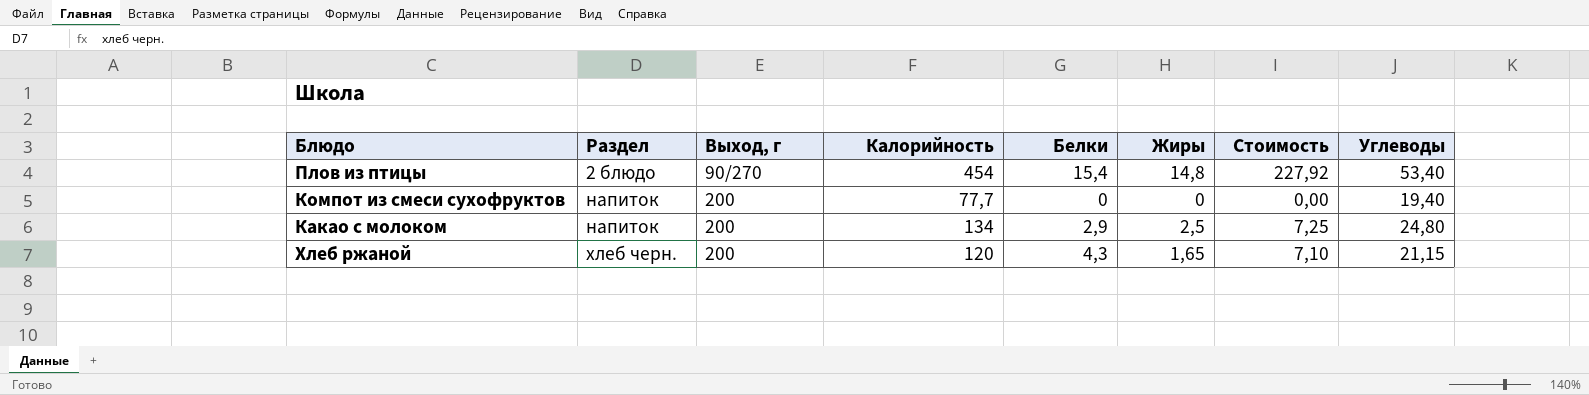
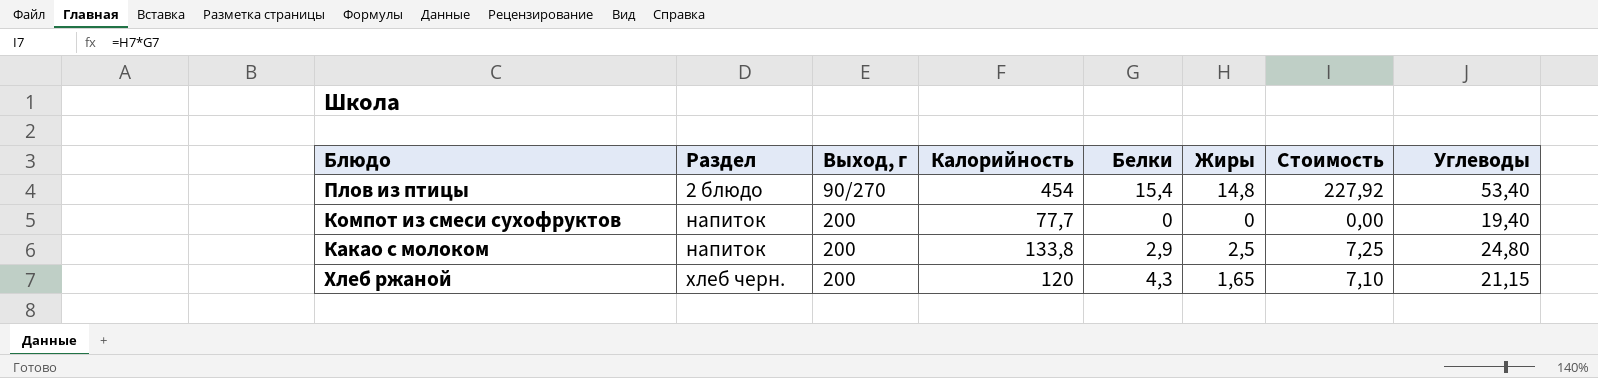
Какао с молоком | Калорийность: 134 -> 133,8

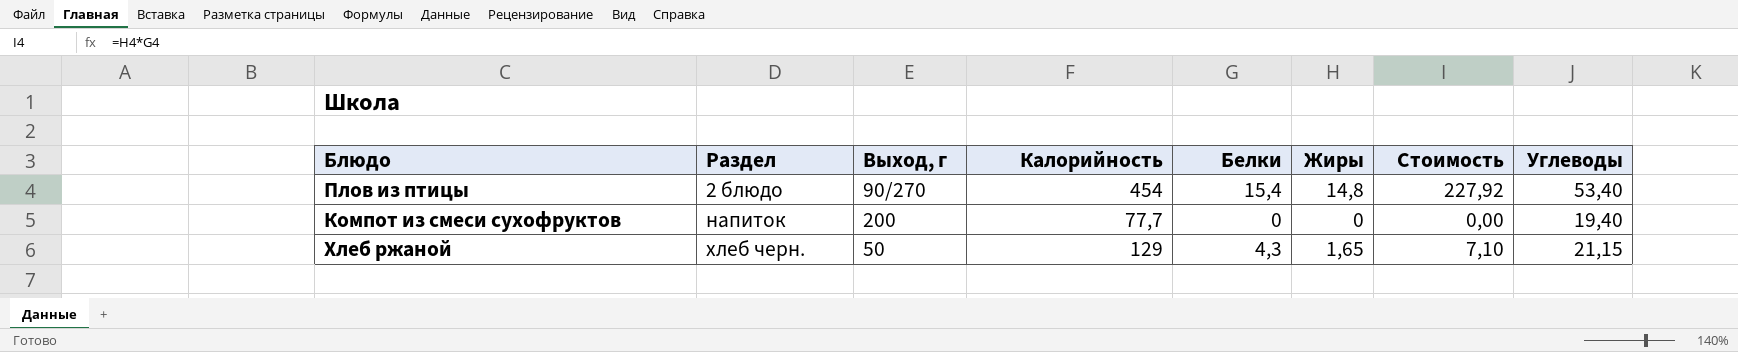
row Какао с молоком: напиток | 200 | 133,8 | 2,9 | 2,5 | 7,25 | 24,80 -> none
Хлеб ржаной | Выход, г: 200 -> 50
Хлеб ржаной | Калорийность: 120 -> 129

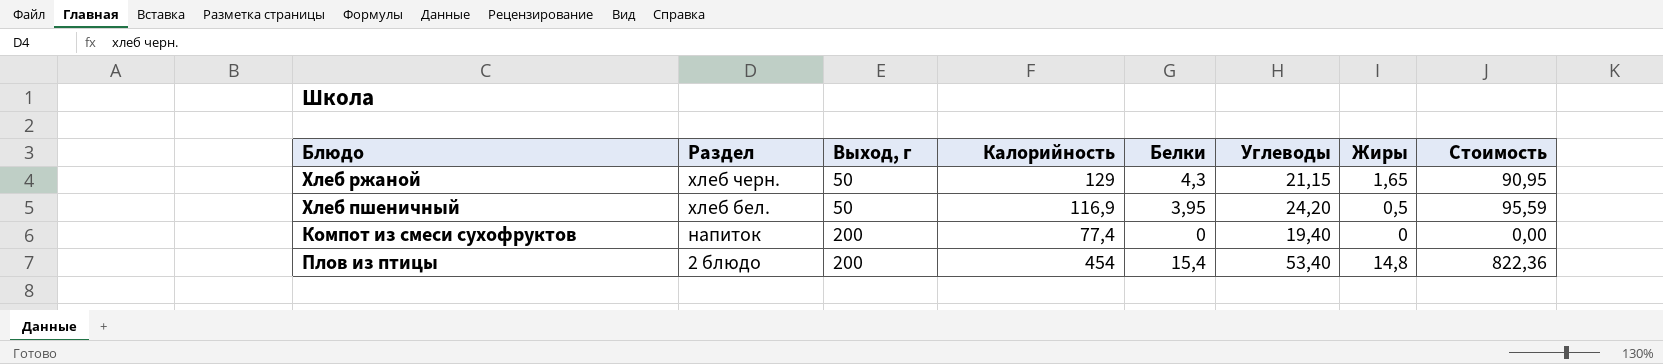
row order: Раздел ascending -> Раздел descending
column Углеводы | position: 8 -> 6
column Стоимость | formula: [Белки] * [Жиры] -> [Белки] * [Углеводы]
row Хлеб пшеничный: none -> хлеб бел. | 50 | 116,9 | 3,95 | 24,20 | 0,5 | 95,59
Компот из смеси сухофруктов | Калорийность: 77,7 -> 77,4
Плов из птицы | Выход, г: 90/270 -> 200

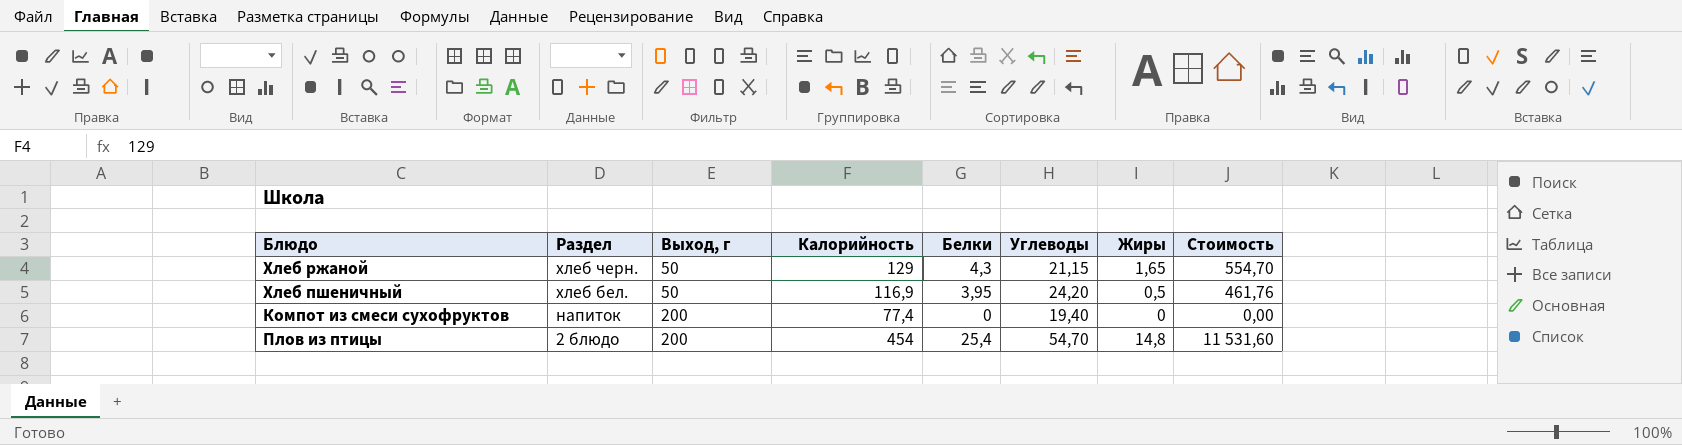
column Стоимость | formula: [Белки] * [Углеводы] -> [Калорийность] * [Белки]
Плов из птицы | Белки: 15,4 -> 25,4
Плов из птицы | Углеводы: 53,40 -> 54,70

